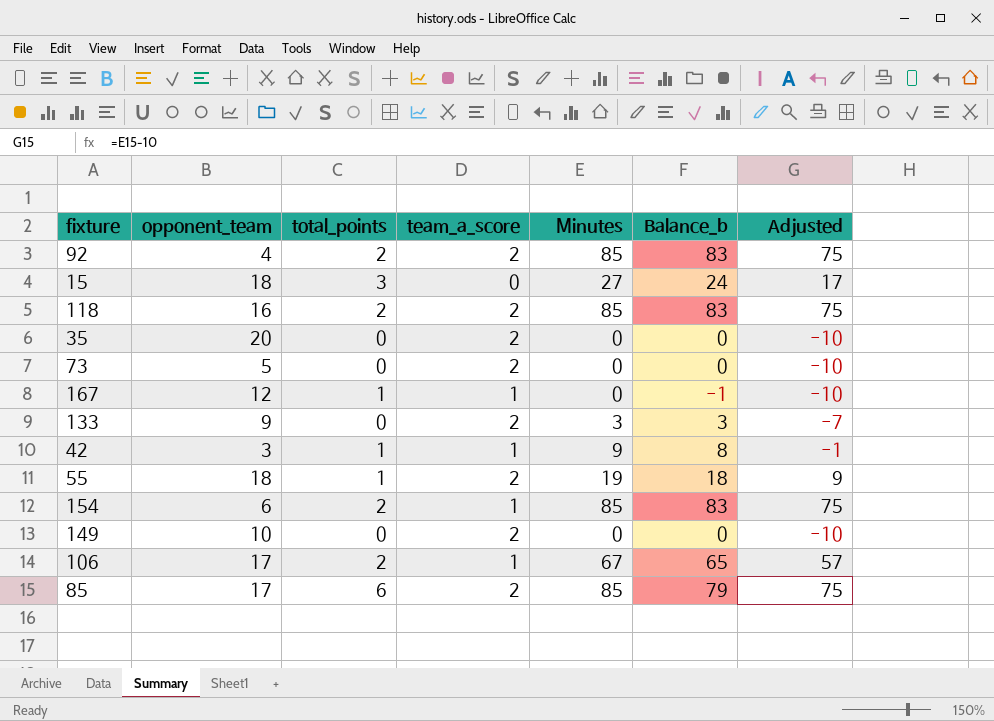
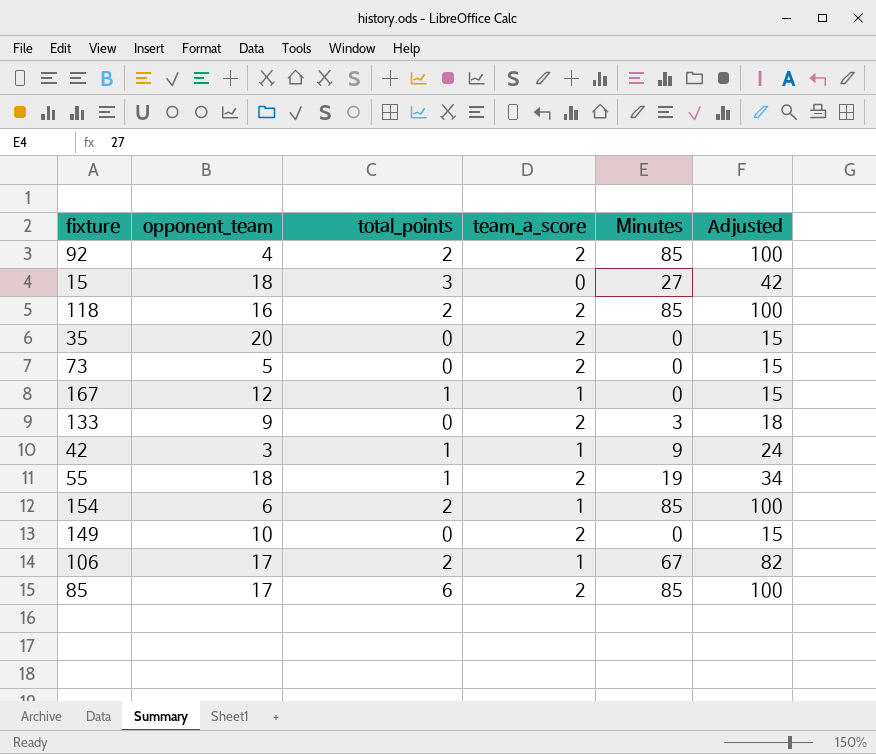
column Balance_b | formula: [Minutes] - [total_points] -> none
column Adjusted | formula: [Minutes] - 10 -> [Minutes] + 15

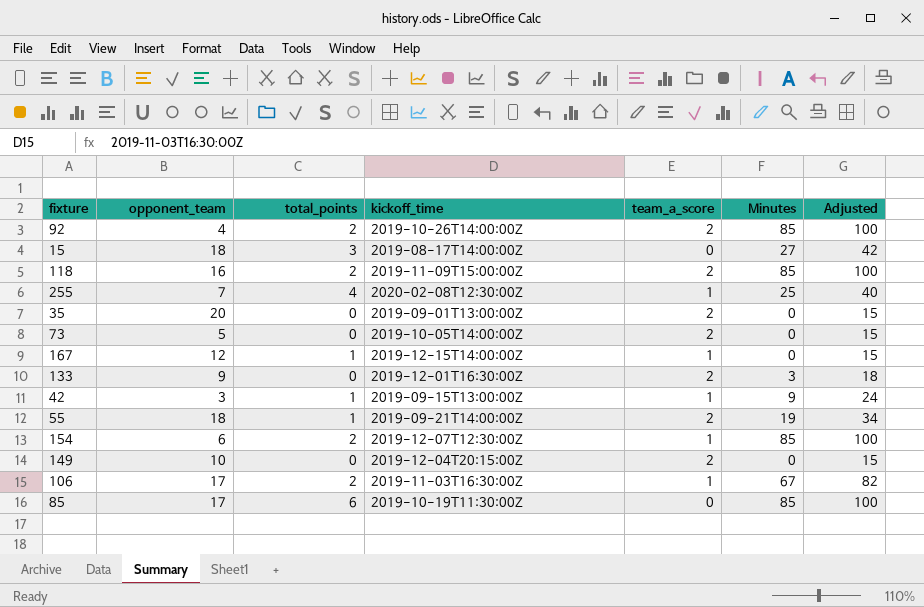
column kickoff_time | position: none -> 4
row 255: none -> 7 | 4 | 2020-02-08T12:30:00Z | 1 | 25 | 40
85 | team_a_score: 2 -> 0

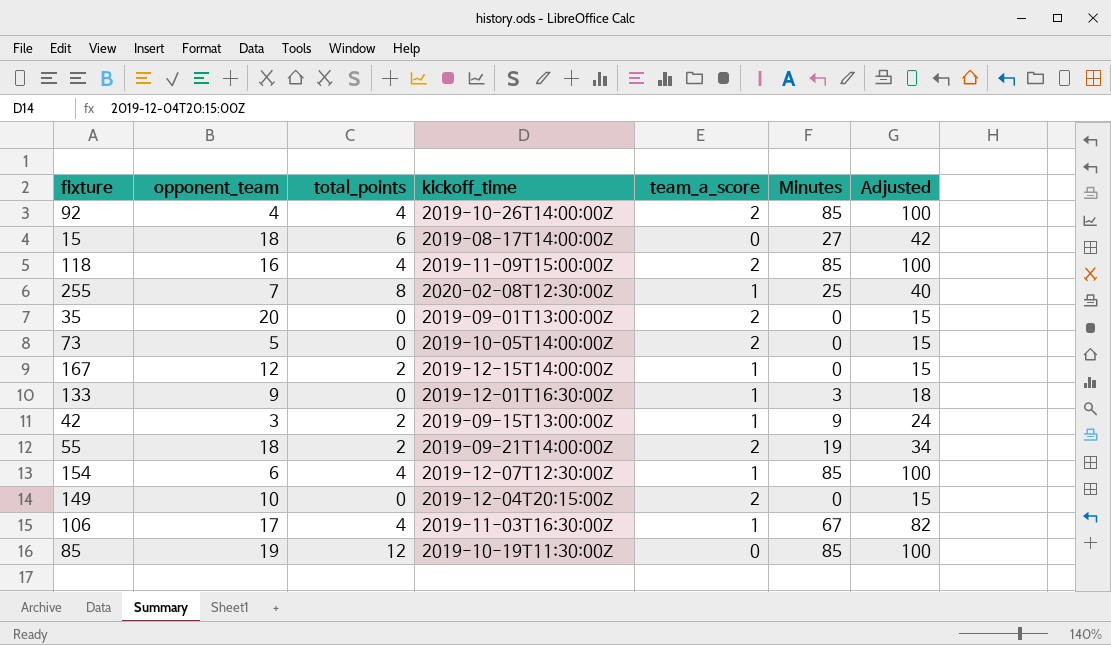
92 | total_points: 2 -> 4
15 | total_points: 3 -> 6
118 | total_points: 2 -> 4
255 | total_points: 4 -> 8
167 | total_points: 1 -> 2
133 | team_a_score: 2 -> 1
42 | total_points: 1 -> 2
55 | total_points: 1 -> 2
154 | total_points: 2 -> 4
106 | total_points: 2 -> 4
85 | opponent_team: 17 -> 19
85 | total_points: 6 -> 12

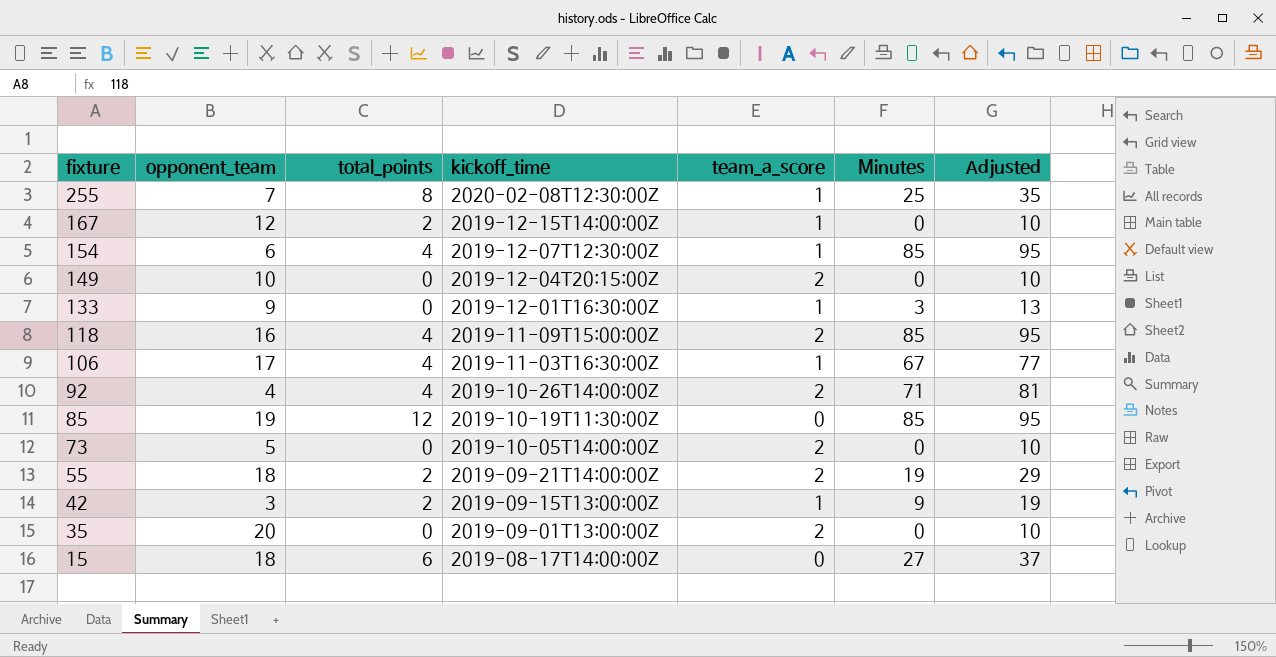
row order: none -> fixture descending
column Adjusted | formula: [Minutes] + 15 -> [Minutes] + 10
92 | Minutes: 85 -> 71

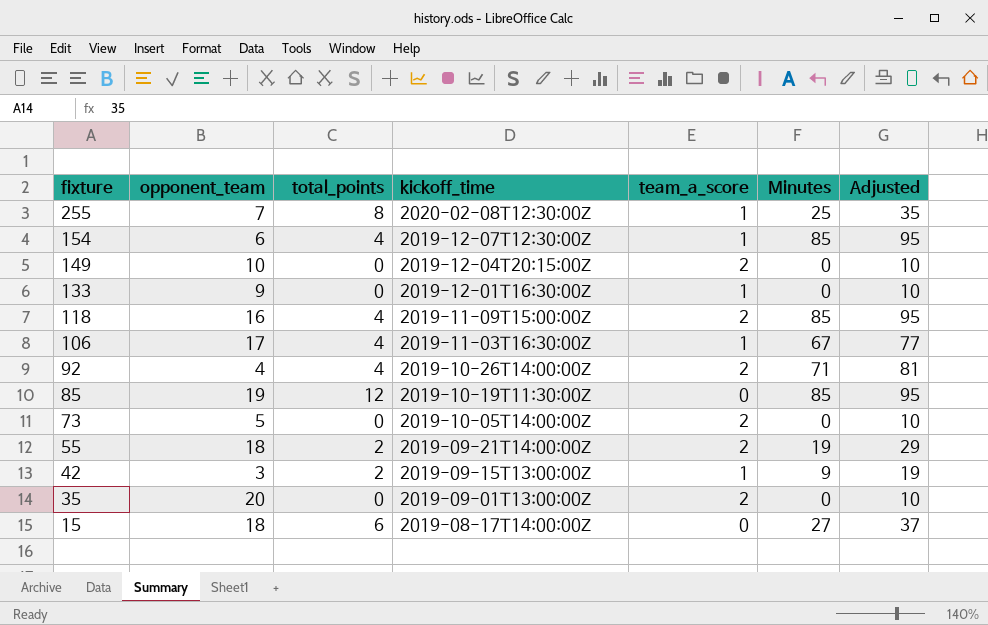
row 167: 12 | 2 | 2019-12-15T14:00:00Z | 1 | 0 | 10 -> none
133 | Minutes: 3 -> 0
133 | Adjusted: 13 -> 10

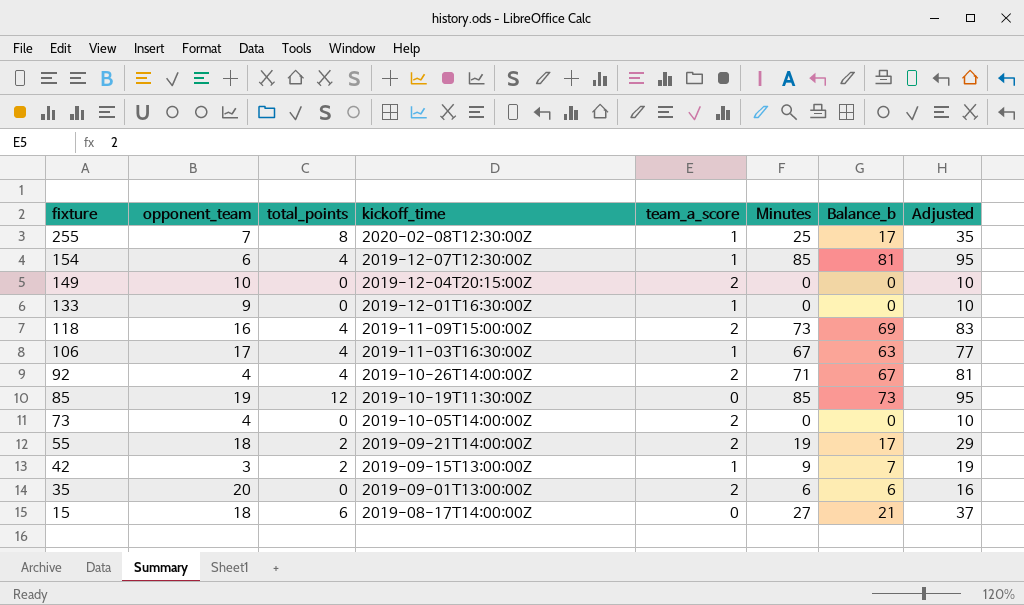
column Balance_b | formula: none -> [Minutes] - [total_points]
118 | Minutes: 85 -> 73
118 | Adjusted: 95 -> 83
73 | opponent_team: 5 -> 4
35 | Minutes: 0 -> 6
35 | Adjusted: 10 -> 16

